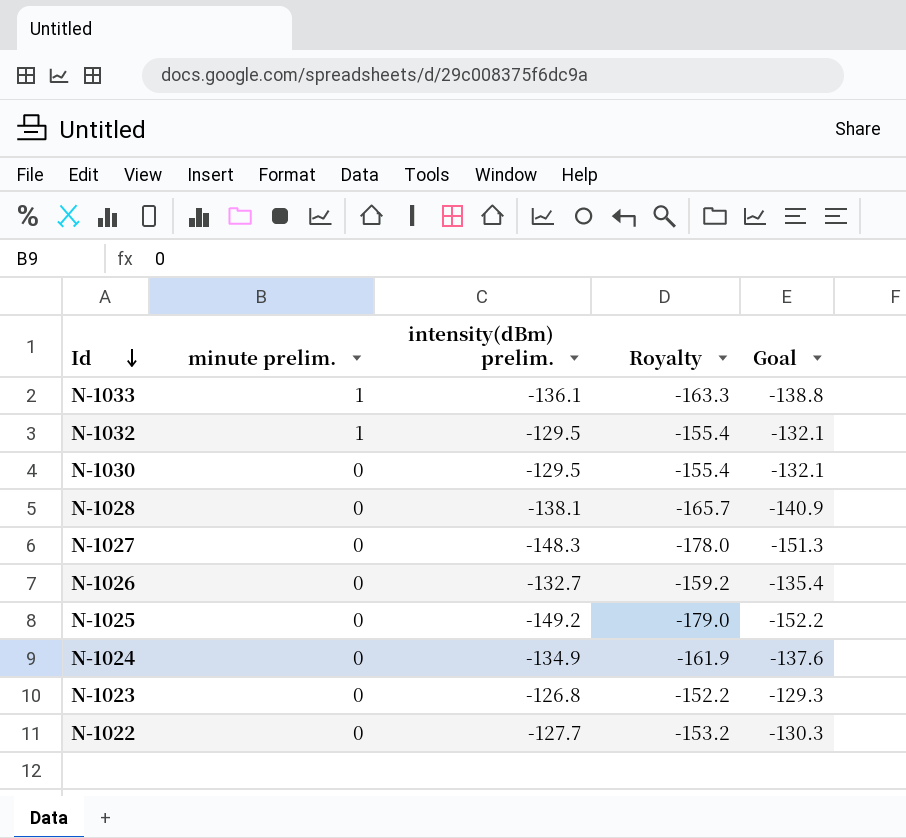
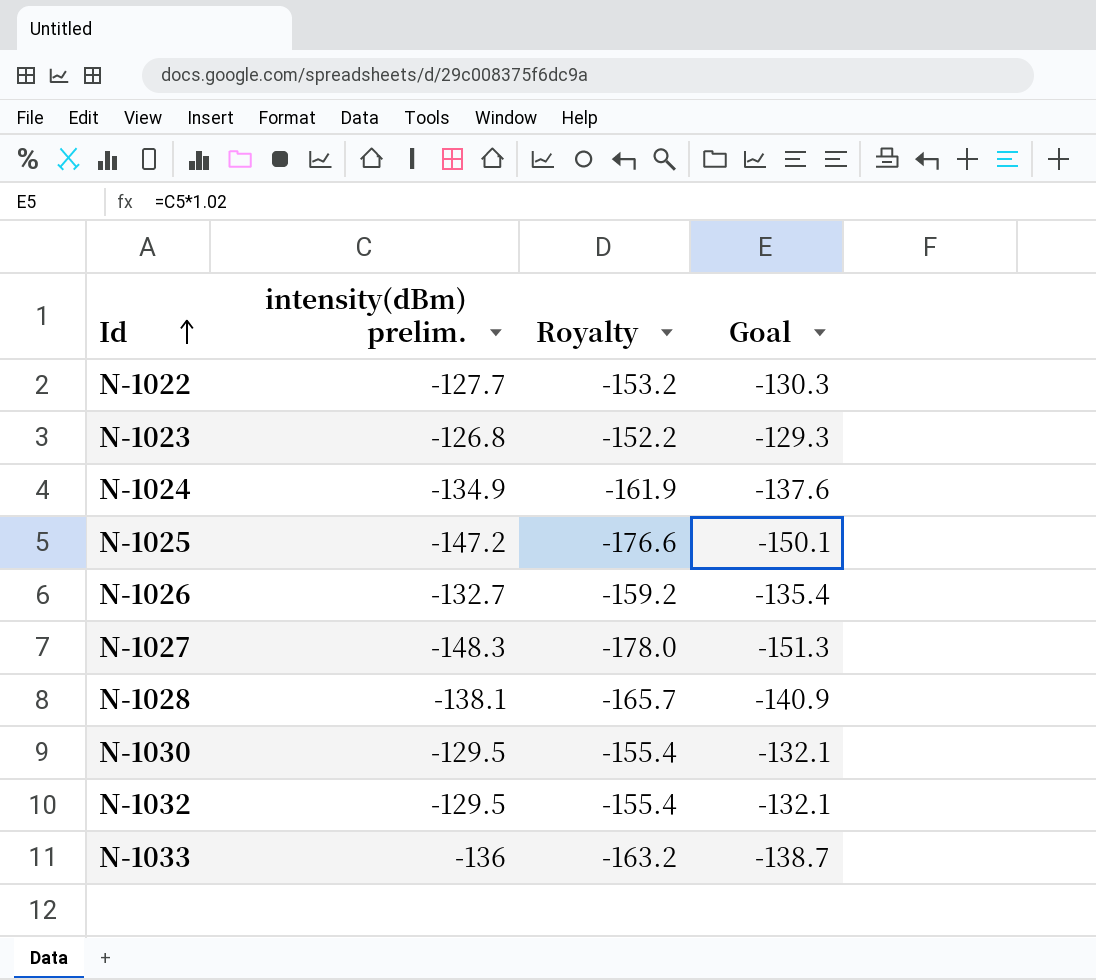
row order: Id descending -> Id ascending
column minute prelim. | position: 2 -> none
N-1025 | intensity(dBm) prelim.: -149.2 -> -147.2
N-1025 | Royalty: -179.0 -> -176.6
N-1025 | Goal: -152.2 -> -150.1
N-1033 | intensity(dBm) prelim.: -136.1 -> -136
N-1033 | Royalty: -163.3 -> -163.2
N-1033 | Goal: -138.8 -> -138.7

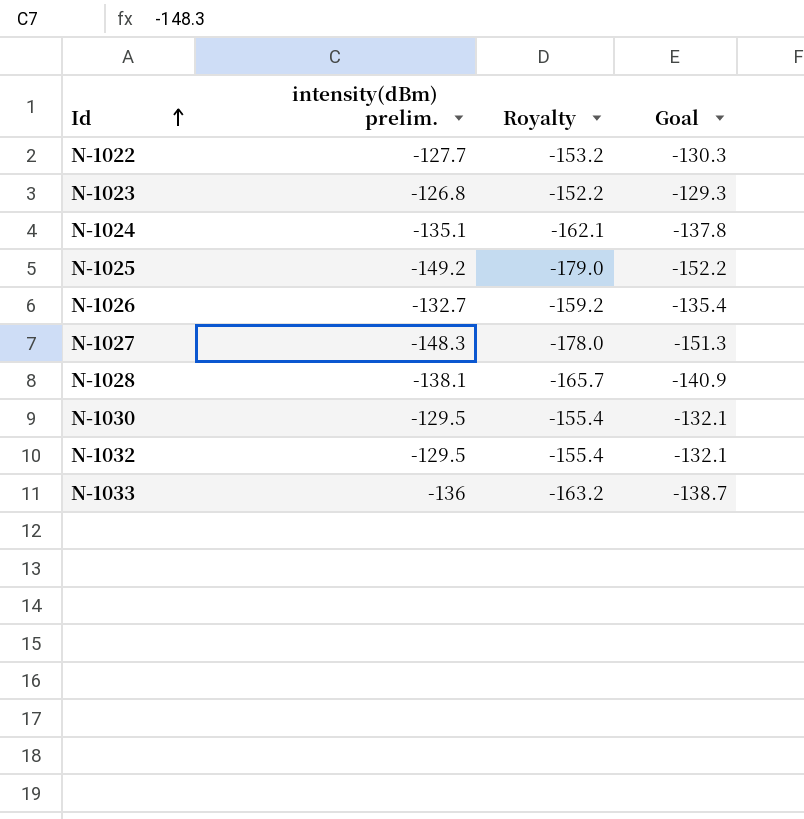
N-1024 | intensity(dBm) prelim.: -134.9 -> -135.1
N-1024 | Royalty: -161.9 -> -162.1
N-1024 | Goal: -137.6 -> -137.8
N-1025 | intensity(dBm) prelim.: -147.2 -> -149.2
N-1025 | Royalty: -176.6 -> -179.0
N-1025 | Goal: -150.1 -> -152.2

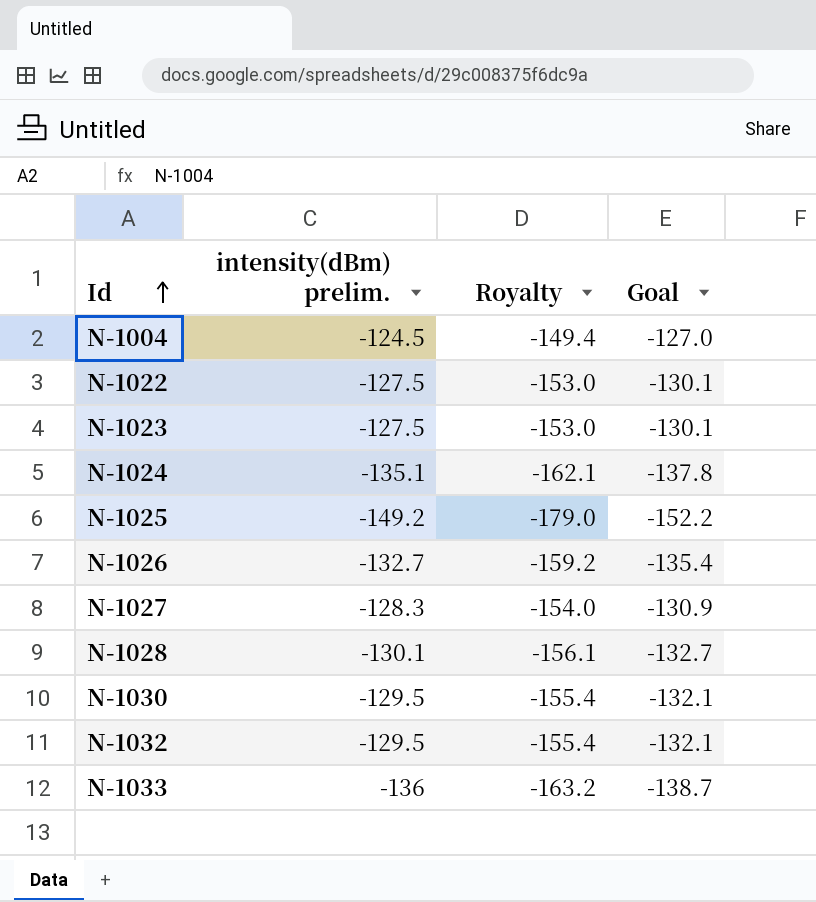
row N-1004: none -> -124.5 | -149.4 | -127.0
N-1022 | intensity(dBm) prelim.: -127.7 -> -127.5
N-1022 | Royalty: -153.2 -> -153.0
N-1022 | Goal: -130.3 -> -130.1
N-1023 | intensity(dBm) prelim.: -126.8 -> -127.5
N-1023 | Royalty: -152.2 -> -153.0
N-1023 | Goal: -129.3 -> -130.1
N-1027 | intensity(dBm) prelim.: -148.3 -> -128.3
N-1027 | Royalty: -178.0 -> -154.0
N-1027 | Goal: -151.3 -> -130.9
N-1028 | intensity(dBm) prelim.: -138.1 -> -130.1
N-1028 | Royalty: -165.7 -> -156.1
N-1028 | Goal: -140.9 -> -132.7

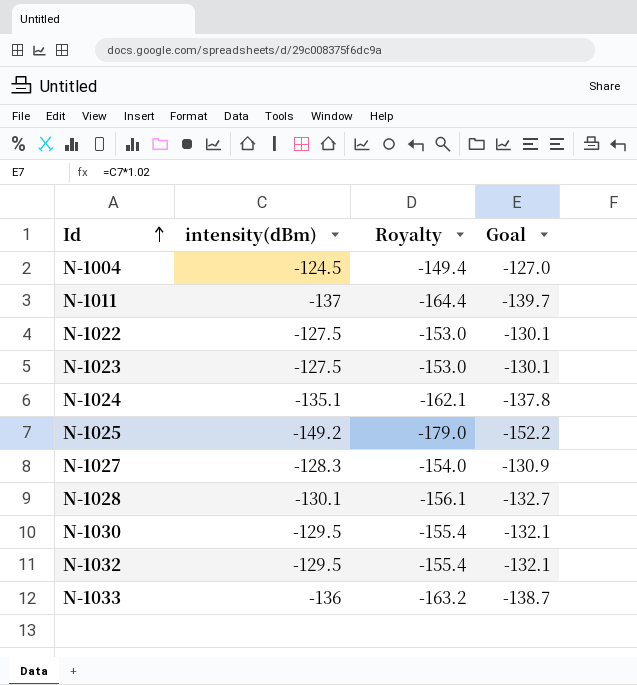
column name: intensity(dBm) prelim. -> intensity(dBm)
row N-1026: -132.7 | -159.2 | -135.4 -> none
row N-1011: none -> -137 | -164.4 | -139.7

